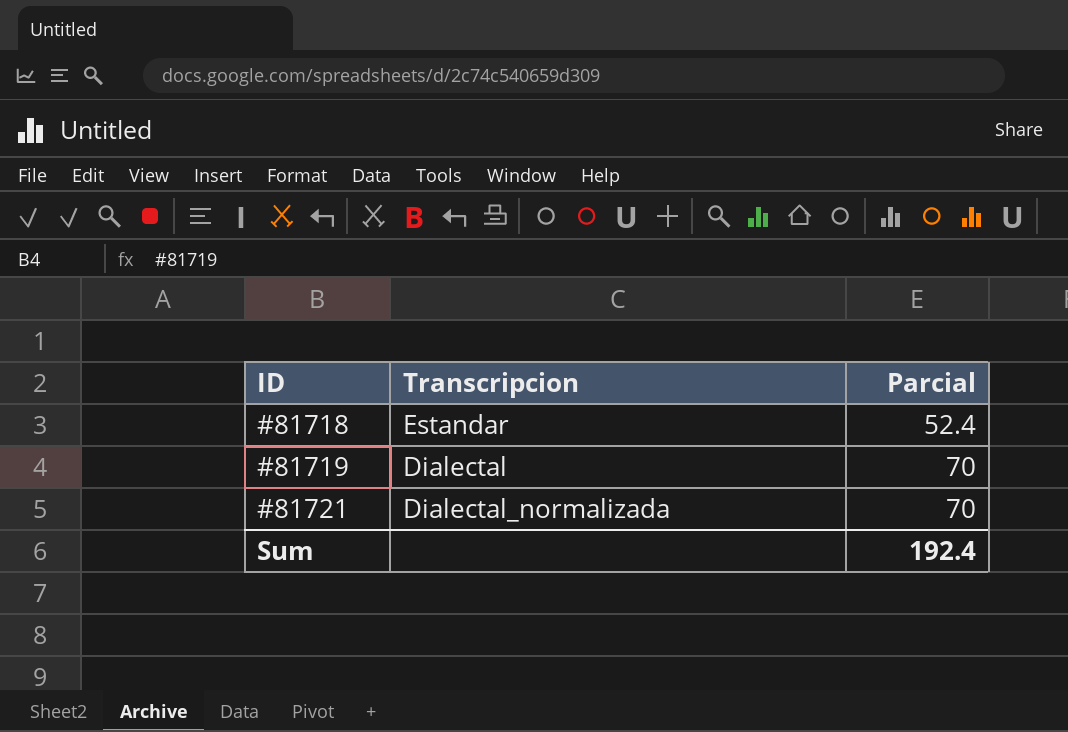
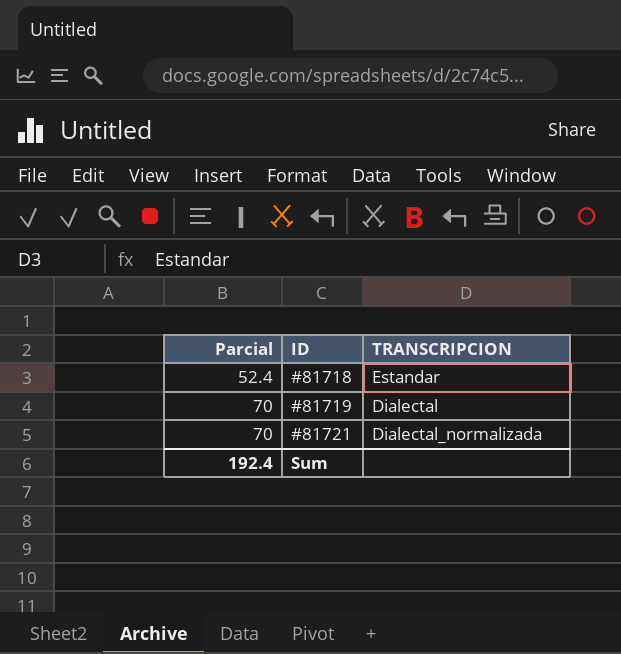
column Parcial | position: 3 -> 1
column name: Transcripcion -> TRANSCRIPCION

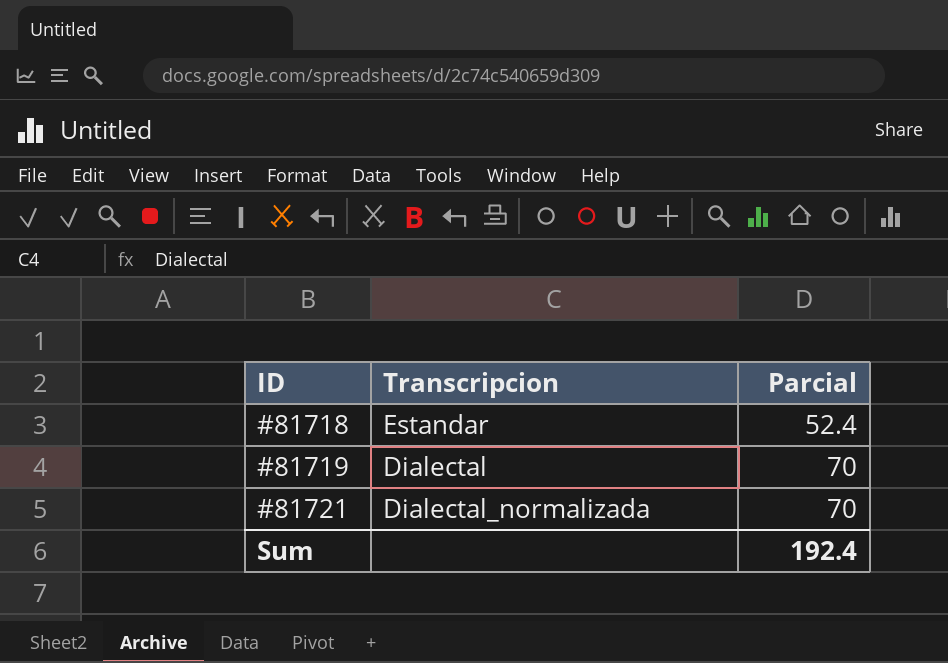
column name: TRANSCRIPCION -> Transcripcion
column Parcial | position: 1 -> 3

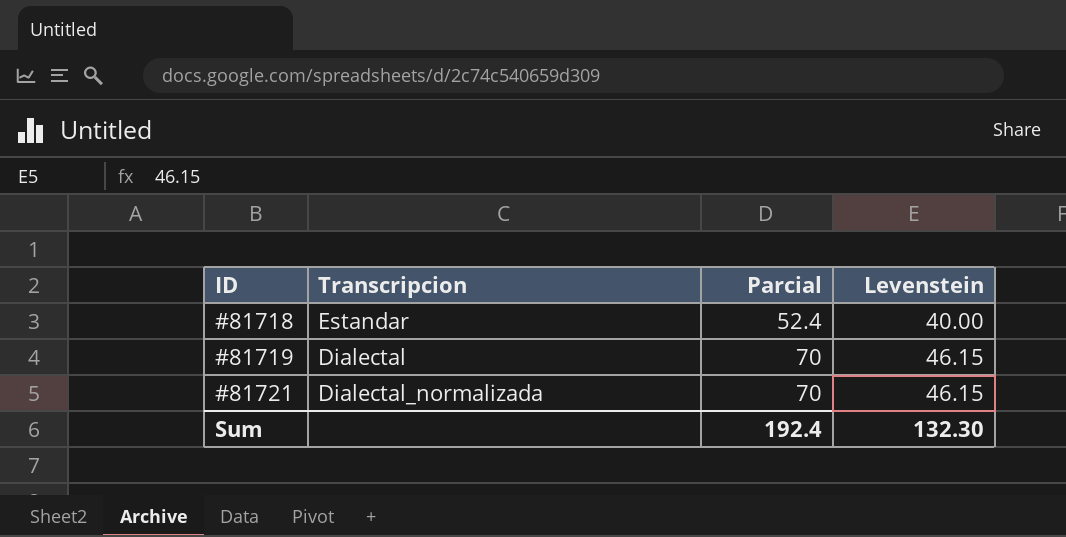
column Levenstein | position: none -> 4

